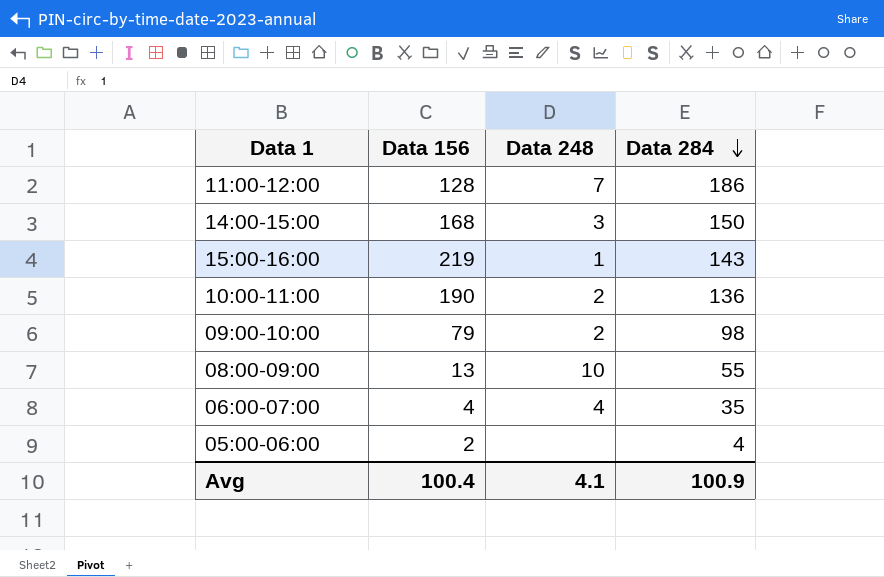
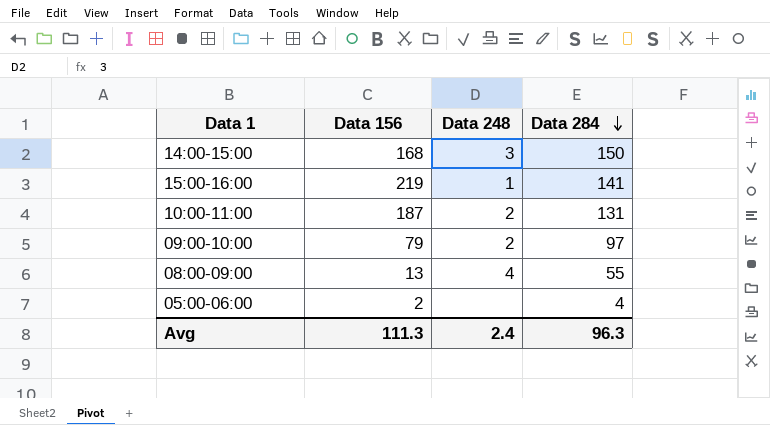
row 11:00-12:00: 128 | 7 | 186 -> none
row 06:00-07:00: 4 | 4 | 35 -> none
15:00-16:00 | Data 284: 143 -> 141
10:00-11:00 | Data 156: 190 -> 187
10:00-11:00 | Data 284: 136 -> 131
09:00-10:00 | Data 284: 98 -> 97
08:00-09:00 | Data 248: 10 -> 4
Avg | Data 156: 100.4 -> 111.3
Avg | Data 248: 4.1 -> 2.4
Avg | Data 284: 100.9 -> 96.3

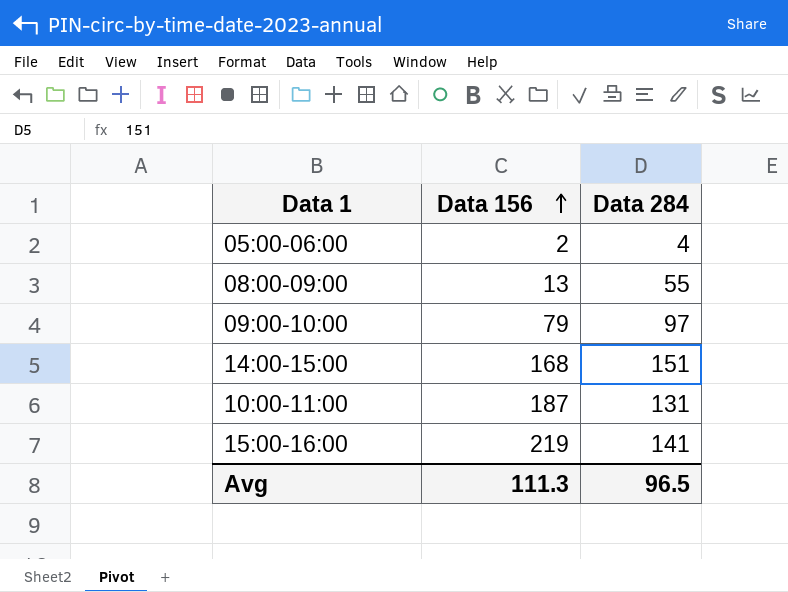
row order: Data 284 descending -> Data 156 ascending
column Data 248 | position: 3 -> none
14:00-15:00 | Data 284: 150 -> 151
Avg | Data 284: 96.3 -> 96.5

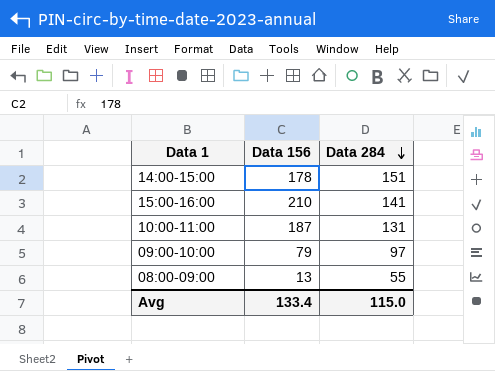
row order: Data 156 ascending -> Data 284 descending
row 05:00-06:00: 2 | 4 -> none
14:00-15:00 | Data 156: 168 -> 178
15:00-16:00 | Data 156: 219 -> 210
Avg | Data 156: 111.3 -> 133.4
Avg | Data 284: 96.5 -> 115.0

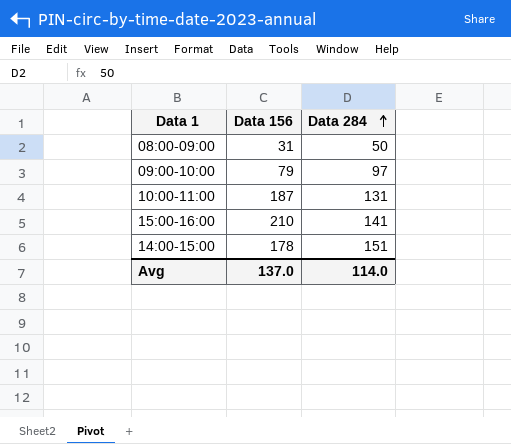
row order: Data 284 descending -> Data 284 ascending
08:00-09:00 | Data 156: 13 -> 31
08:00-09:00 | Data 284: 55 -> 50
Avg | Data 156: 133.4 -> 137.0
Avg | Data 284: 115.0 -> 114.0

